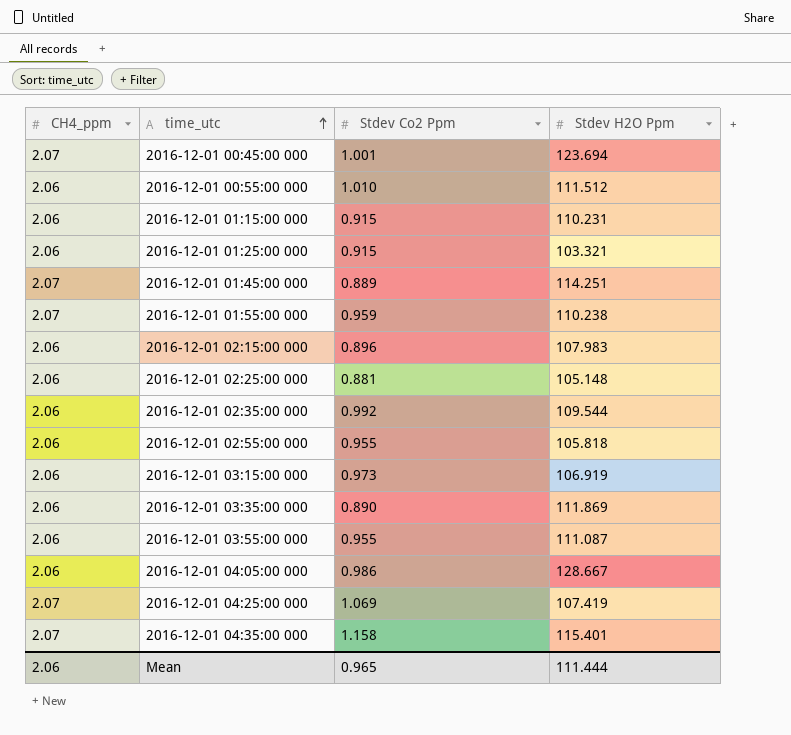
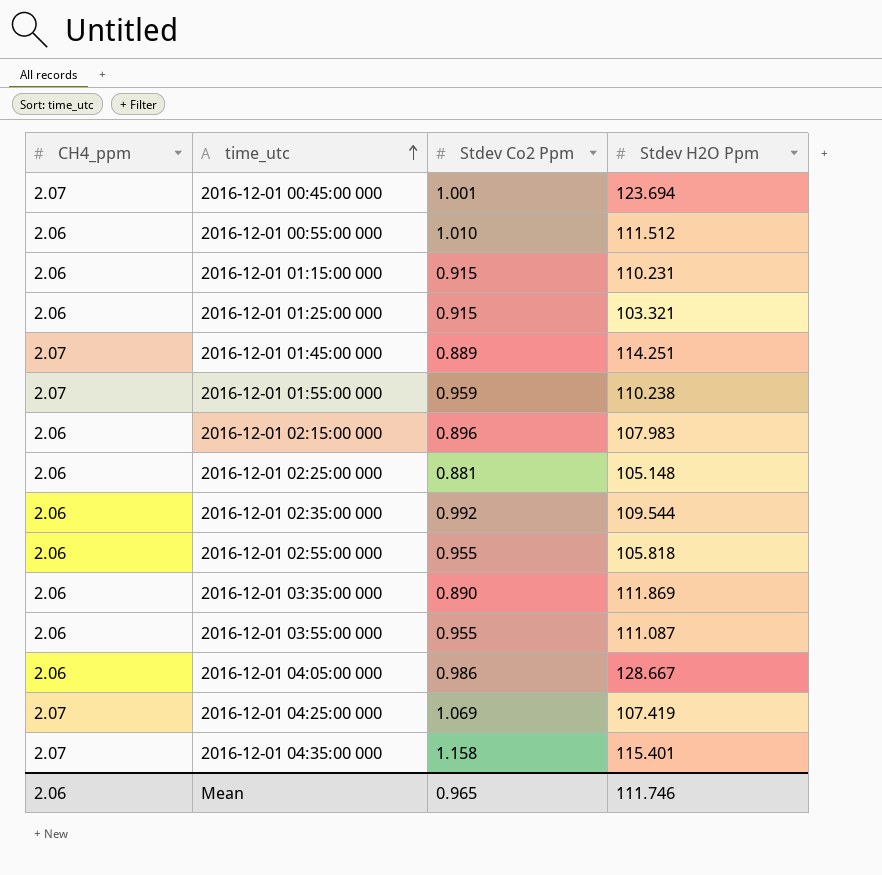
row 2016-12-01 03:15:00 000: 2.06 | 0.973 | 106.919 -> none
Mean | Stdev H2O Ppm: 111.444 -> 111.746

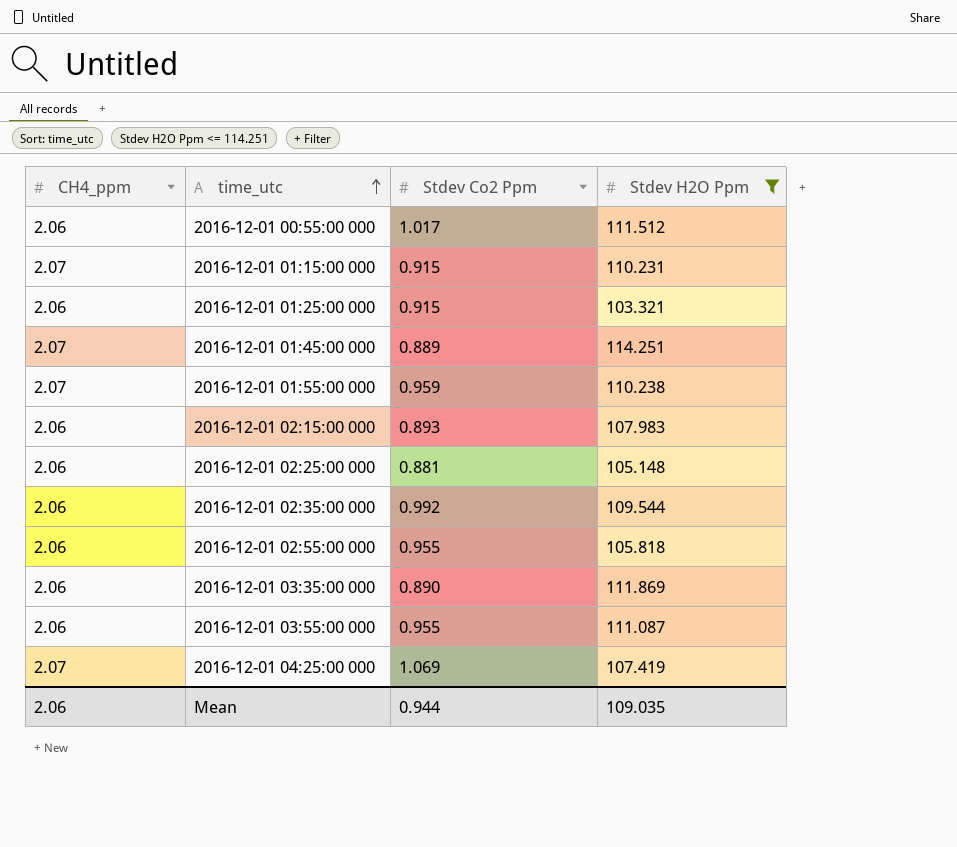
filter: none -> Stdev H2O Ppm <= 114.251
2016-12-01 00:55:00 000 | Stdev Co2 Ppm: 1.010 -> 1.017
2016-12-01 01:15:00 000 | CH4_ppm: 2.06 -> 2.07
2016-12-01 02:15:00 000 | Stdev Co2 Ppm: 0.896 -> 0.893
Mean | Stdev Co2 Ppm: 0.965 -> 0.944
Mean | Stdev H2O Ppm: 111.746 -> 109.035

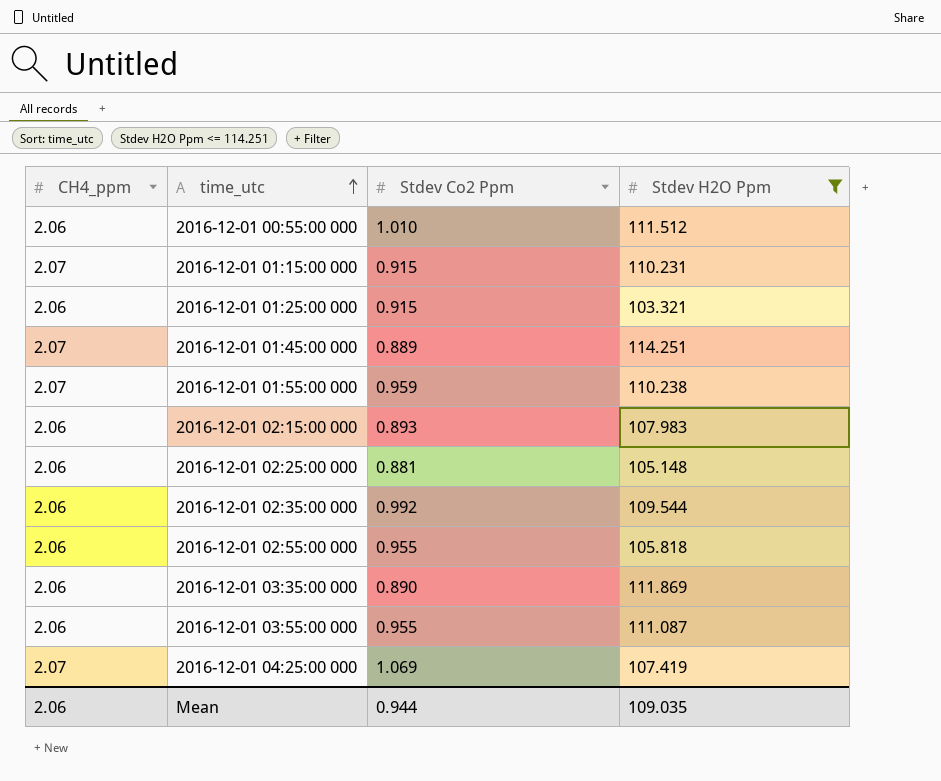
2016-12-01 00:55:00 000 | Stdev Co2 Ppm: 1.017 -> 1.010

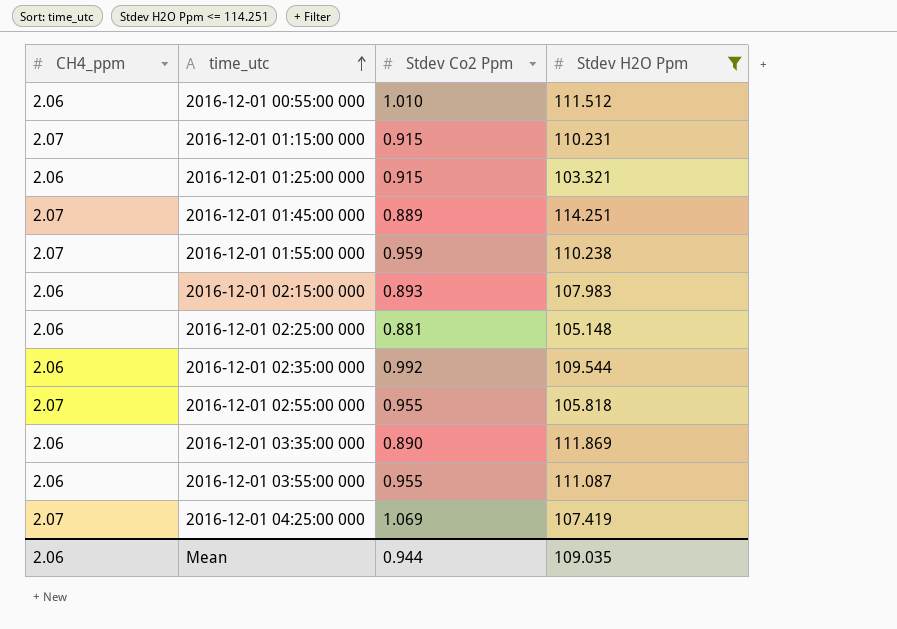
2016-12-01 02:55:00 000 | CH4_ppm: 2.06 -> 2.07

